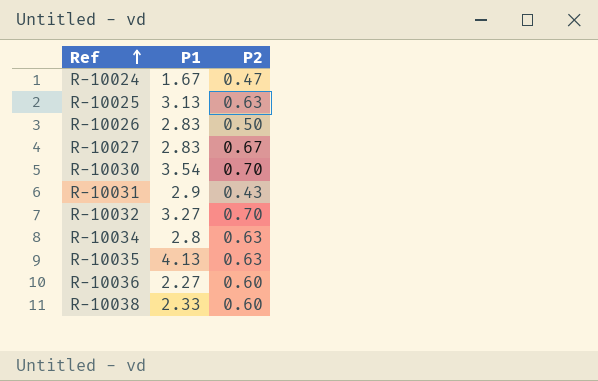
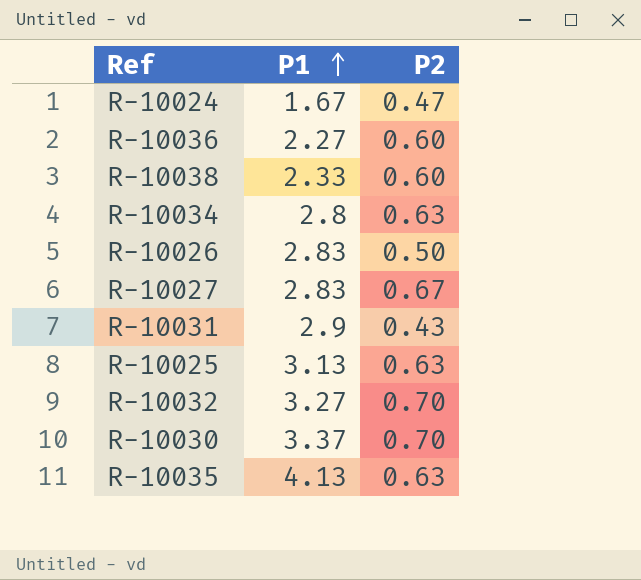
row order: Ref ascending -> P1 ascending
R-10030 | P1: 3.54 -> 3.37

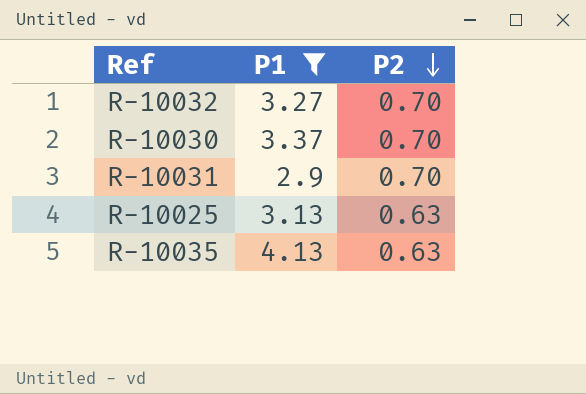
filter: none -> P1 >= 2.9
row order: P1 ascending -> P2 descending
R-10031 | P2: 0.43 -> 0.70

